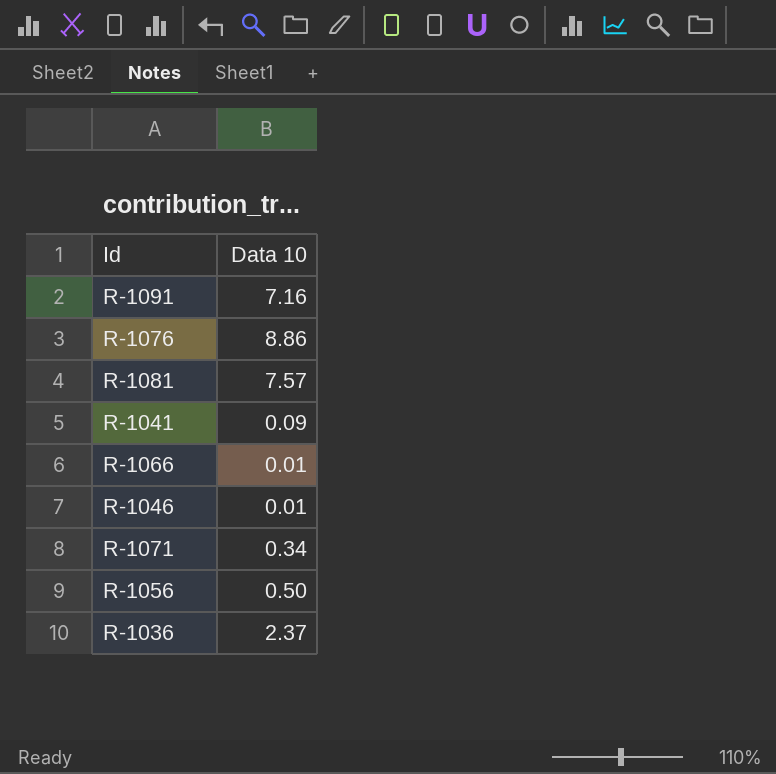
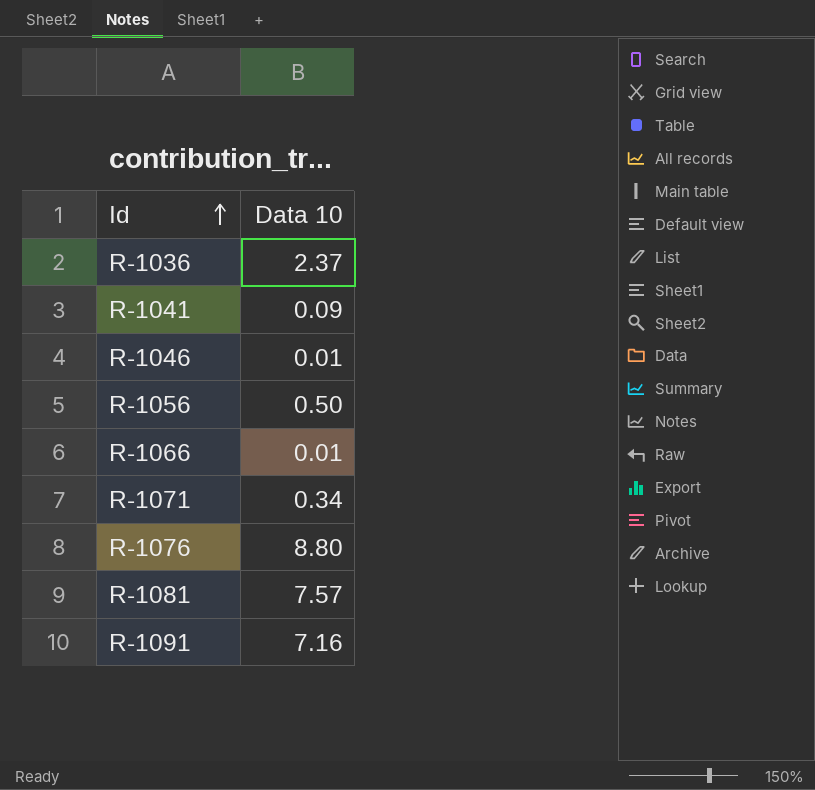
row order: none -> Id ascending
R-1076 | Data 10: 8.86 -> 8.80

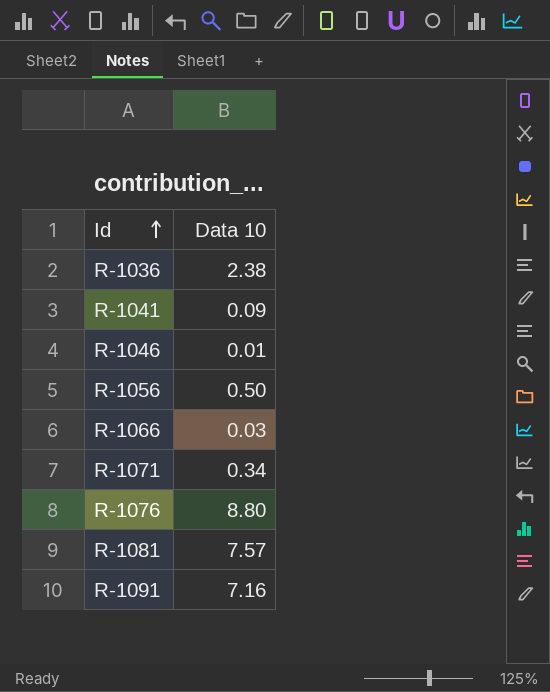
R-1036 | Data 10: 2.37 -> 2.38
R-1066 | Data 10: 0.01 -> 0.03

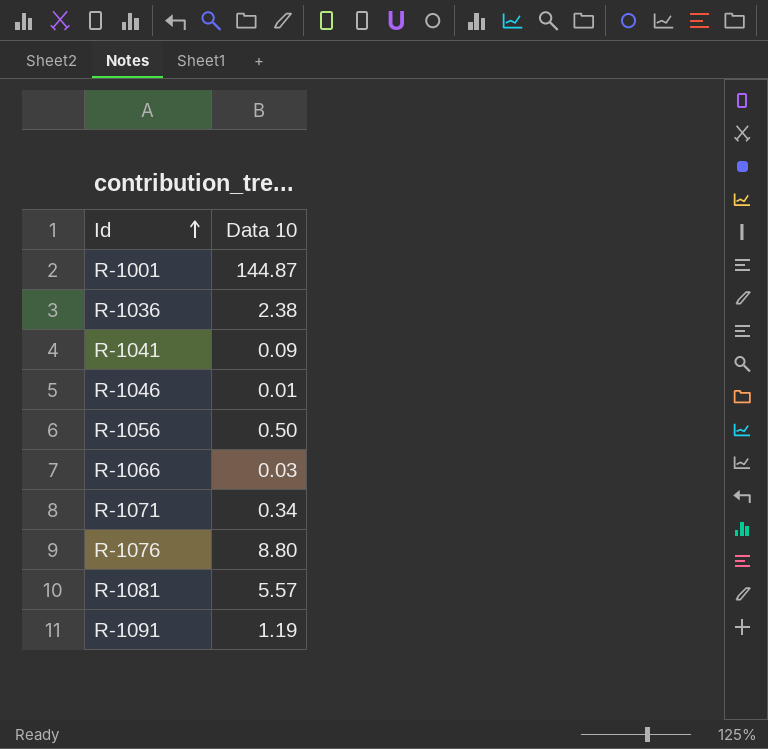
row R-1001: none -> 144.87
R-1081 | Data 10: 7.57 -> 5.57
R-1091 | Data 10: 7.16 -> 1.19

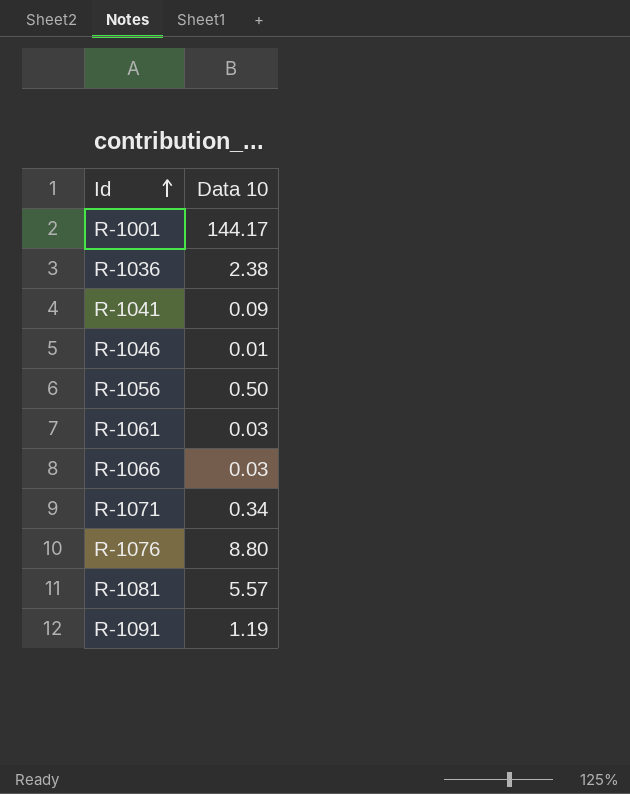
R-1001 | Data 10: 144.87 -> 144.17
row R-1061: none -> 0.03

